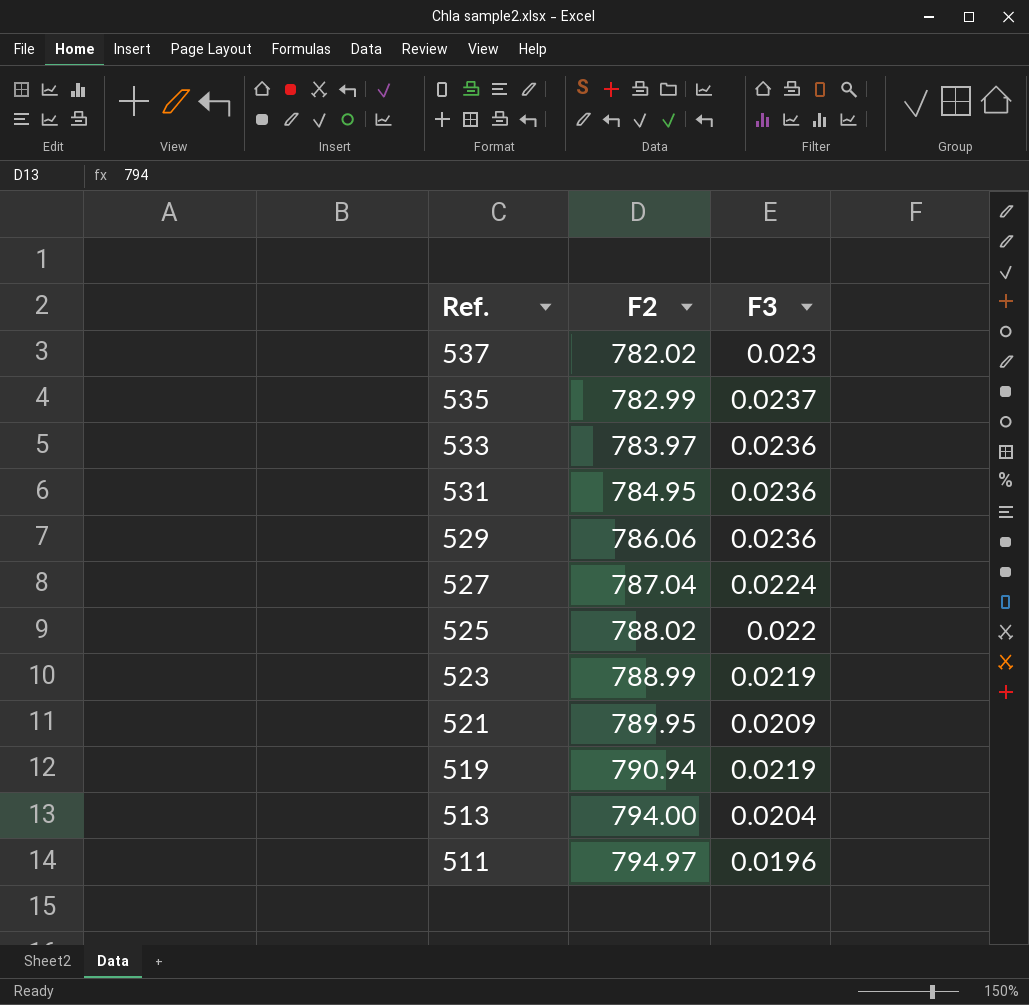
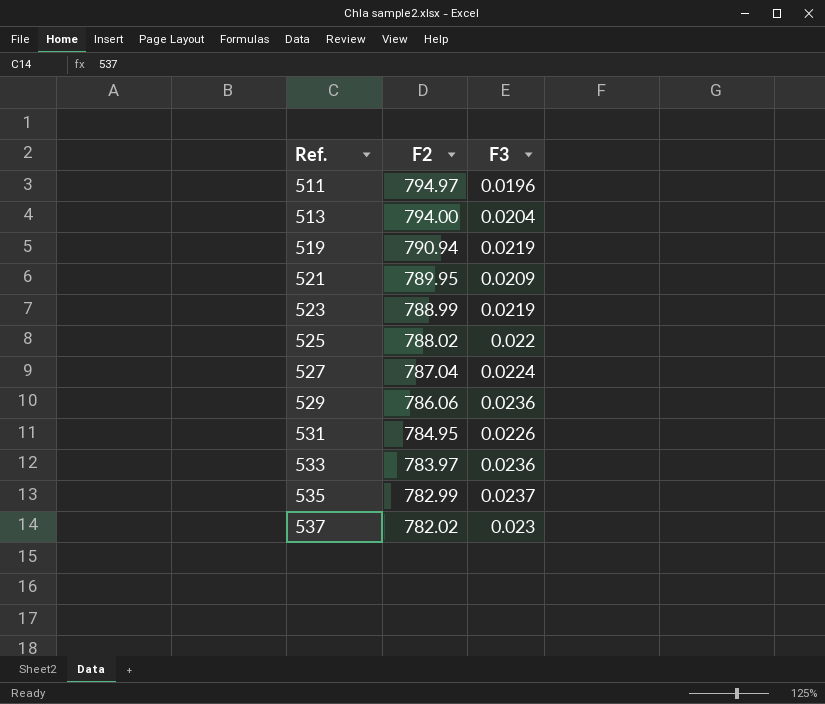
row order: Ref. descending -> Ref. ascending
531 | F3: 0.0236 -> 0.0226

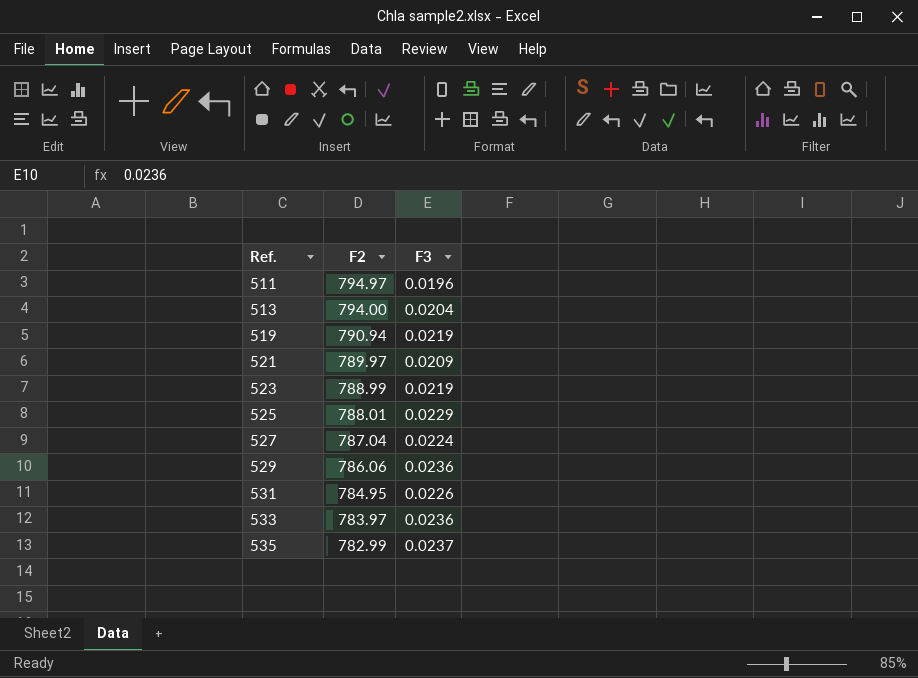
row 537: 782.02 | 0.023 -> none
521 | F2: 789.95 -> 789.97
525 | F2: 788.02 -> 788.01
525 | F3: 0.022 -> 0.0229

